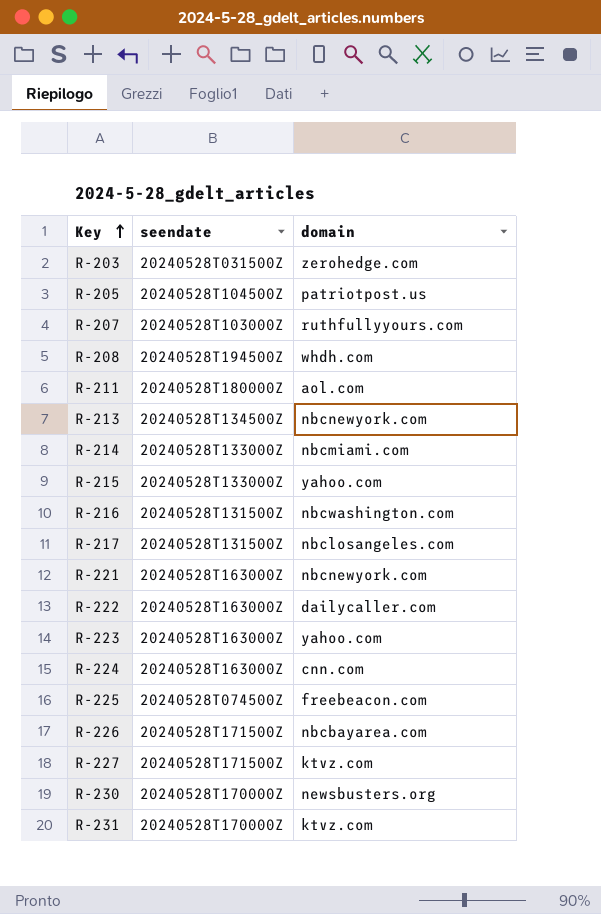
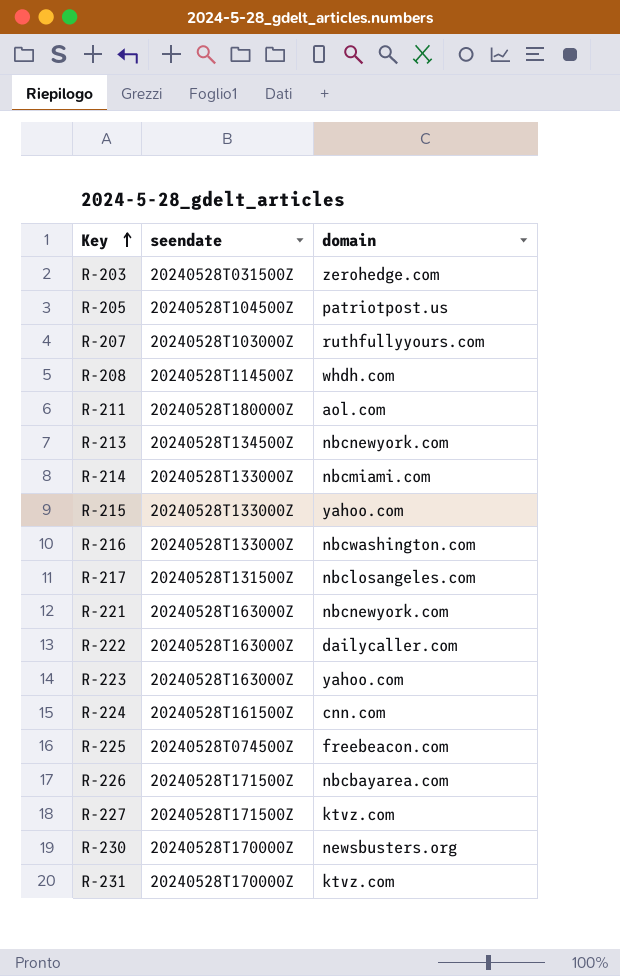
R-208 | seendate: 20240528T194500Z -> 20240528T114500Z
R-216 | seendate: 20240528T131500Z -> 20240528T133000Z
R-224 | seendate: 20240528T163000Z -> 20240528T161500Z

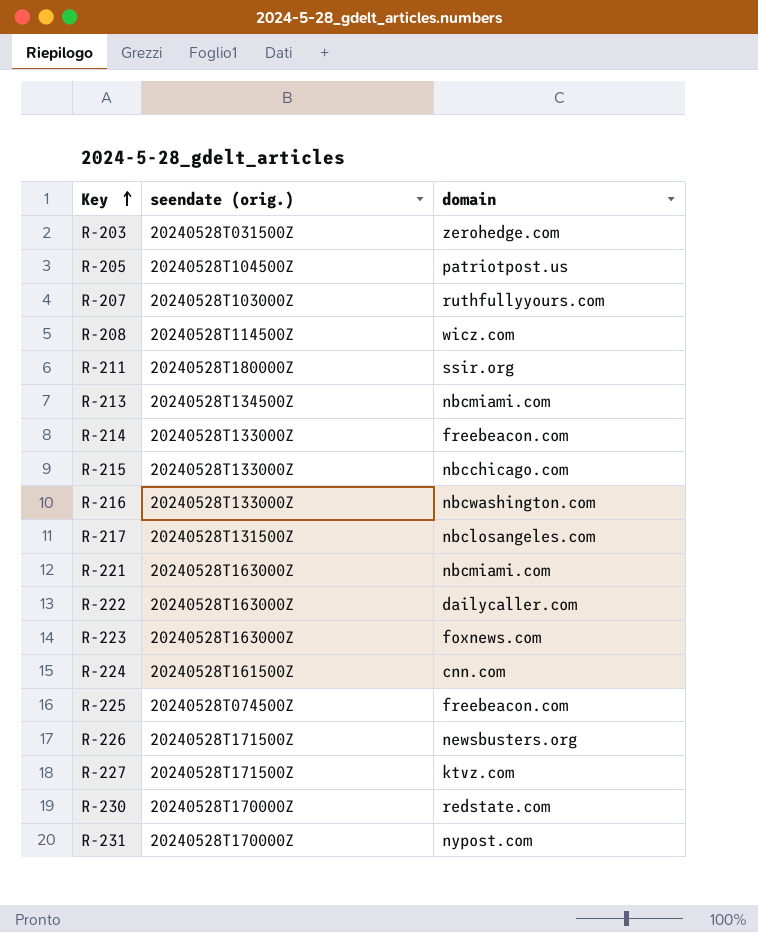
column name: seendate -> seendate (orig.)
R-208 | domain: whdh.com -> wicz.com
R-211 | domain: aol.com -> ssir.org
R-213 | domain: nbcnewyork.com -> nbcmiami.com
R-214 | domain: nbcmiami.com -> freebeacon.com
R-215 | domain: yahoo.com -> nbcchicago.com
R-221 | domain: nbcnewyork.com -> nbcmiami.com
R-223 | domain: yahoo.com -> foxnews.com
R-226 | domain: nbcbayarea.com -> newsbusters.org
R-230 | domain: newsbusters.org -> redstate.com
R-231 | domain: ktvz.com -> nypost.com

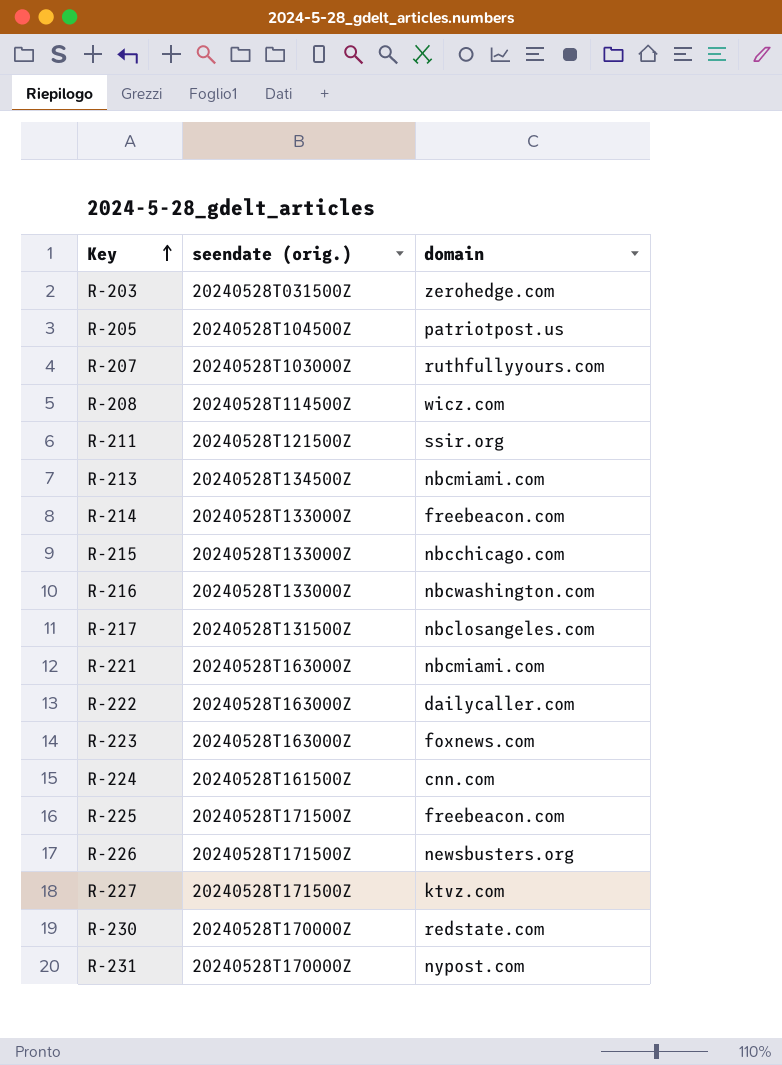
R-211 | seendate (orig.): 20240528T180000Z -> 20240528T121500Z
R-225 | seendate (orig.): 20240528T074500Z -> 20240528T171500Z

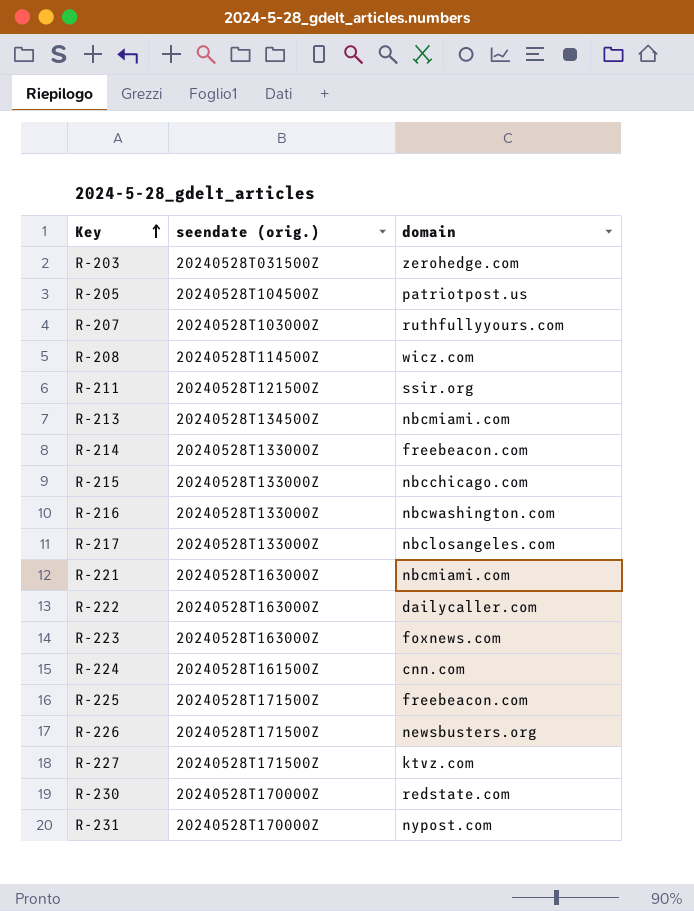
R-217 | seendate (orig.): 20240528T131500Z -> 20240528T133000Z

